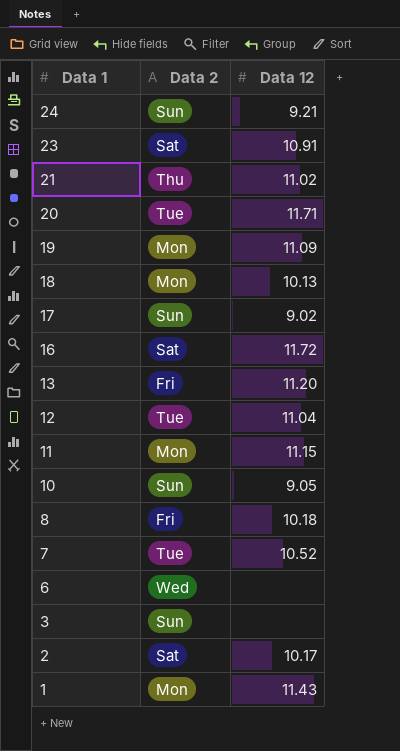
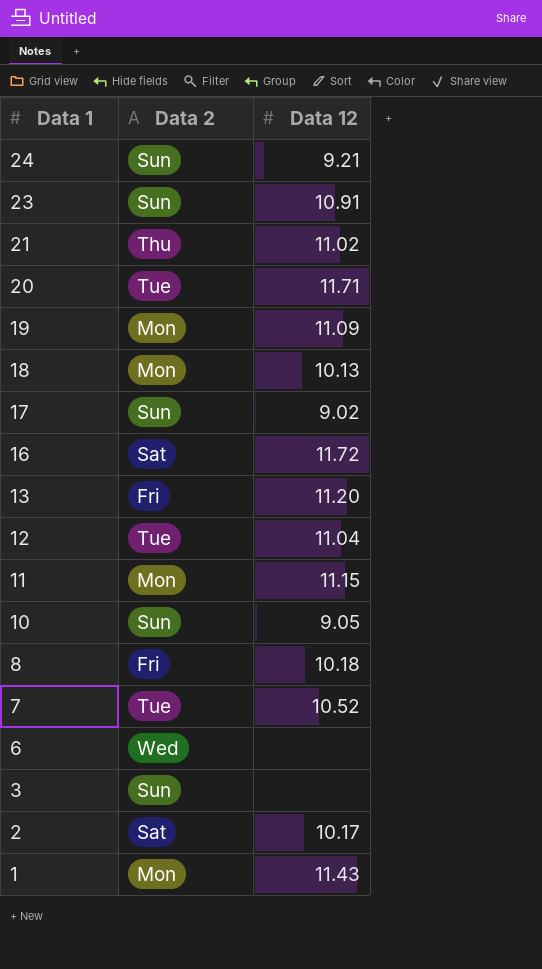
23 | Data 2: Sat -> Sun

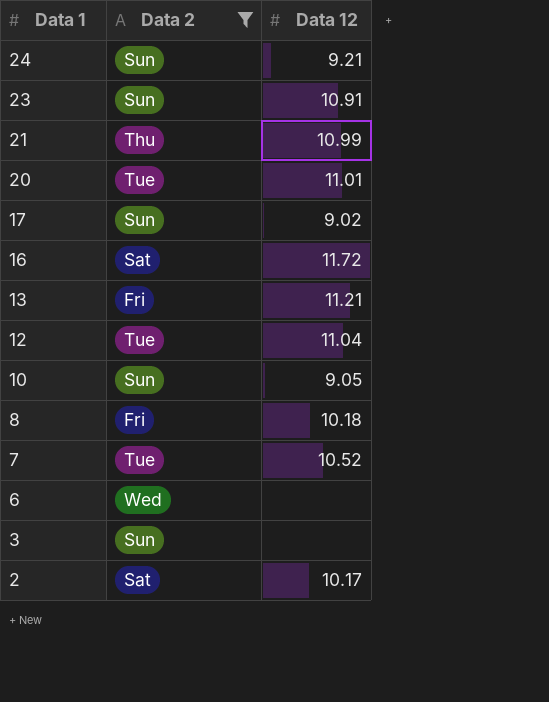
filter: none -> Data 2 != Mon
21 | Data 12: 11.02 -> 10.99
20 | Data 12: 11.71 -> 11.01
13 | Data 12: 11.20 -> 11.21

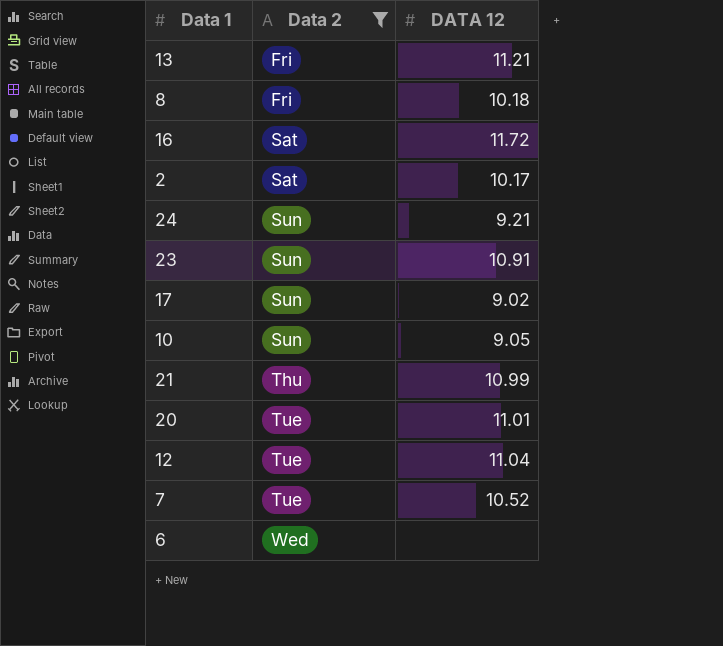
row order: Data 1 descending -> Data 2 ascending
column name: Data 12 -> DATA 12
row 3: Sun | none -> none

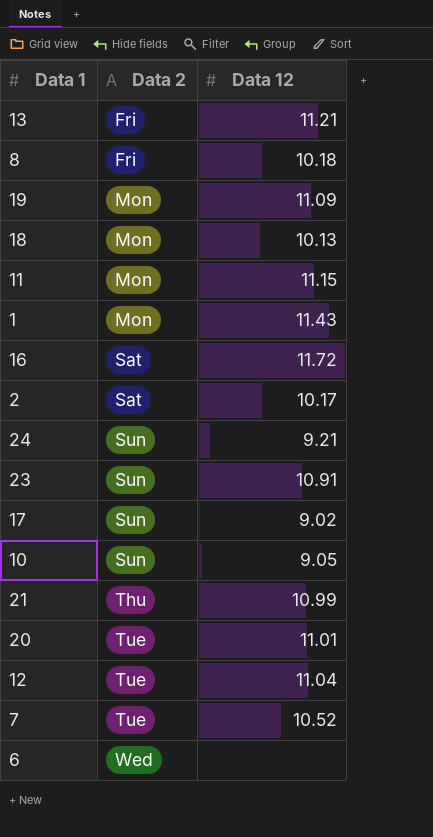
filter: Data 2 != Mon -> none
column name: DATA 12 -> Data 12

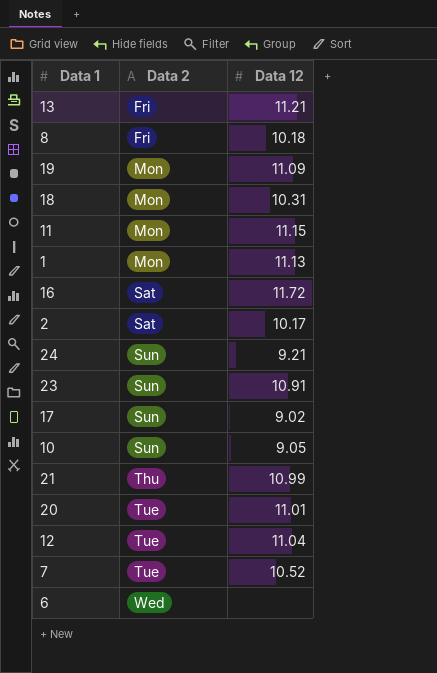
18 | Data 12: 10.13 -> 10.31
1 | Data 12: 11.43 -> 11.13

